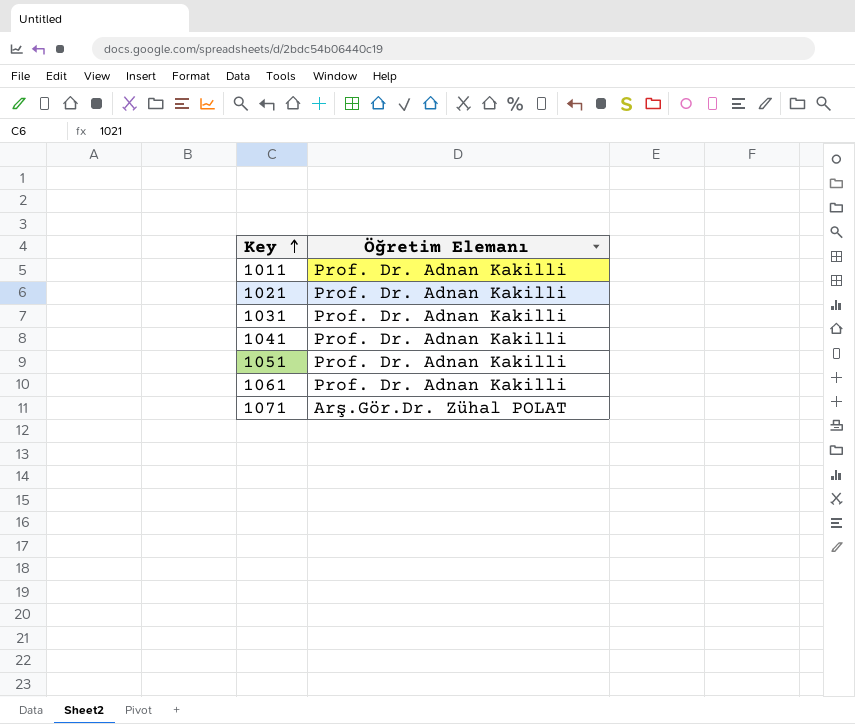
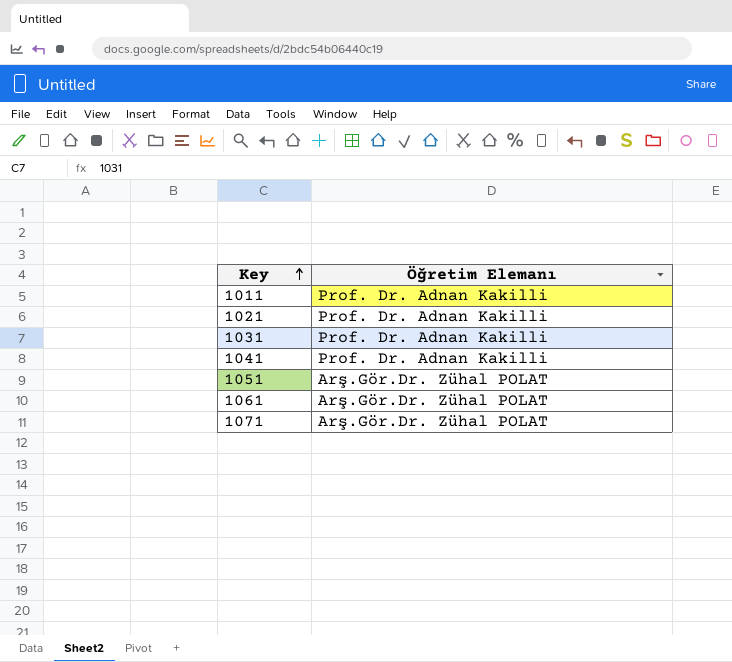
1051 | Öğretim Elemanı: Prof. Dr. Adnan Kakilli -> Arş.Gör.Dr. Zühal POLAT
1061 | Öğretim Elemanı: Prof. Dr. Adnan Kakilli -> Arş.Gör.Dr. Zühal POLAT

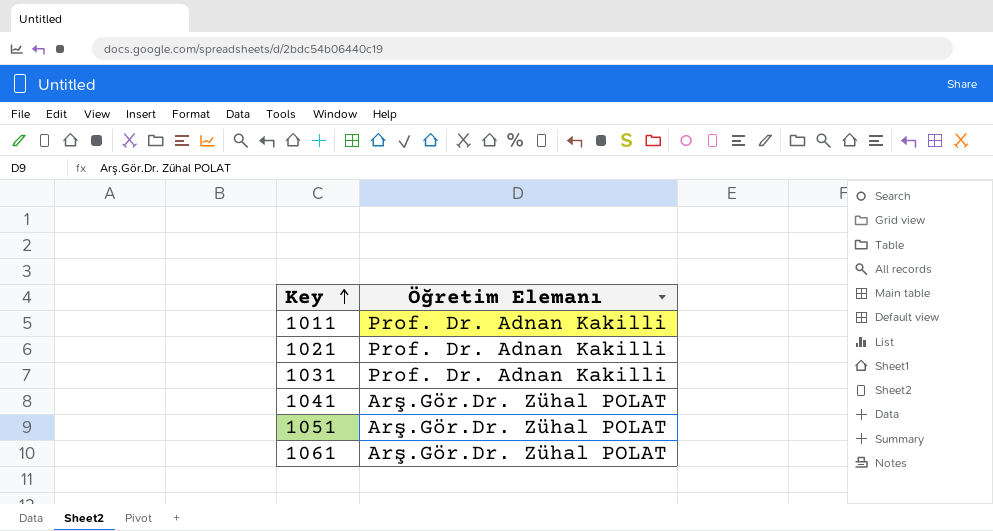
row 1071: Arş.Gör.Dr. Zühal POLAT -> none
1041 | Öğretim Elemanı: Prof. Dr. Adnan Kakilli -> Arş.Gör.Dr. Zühal POLAT

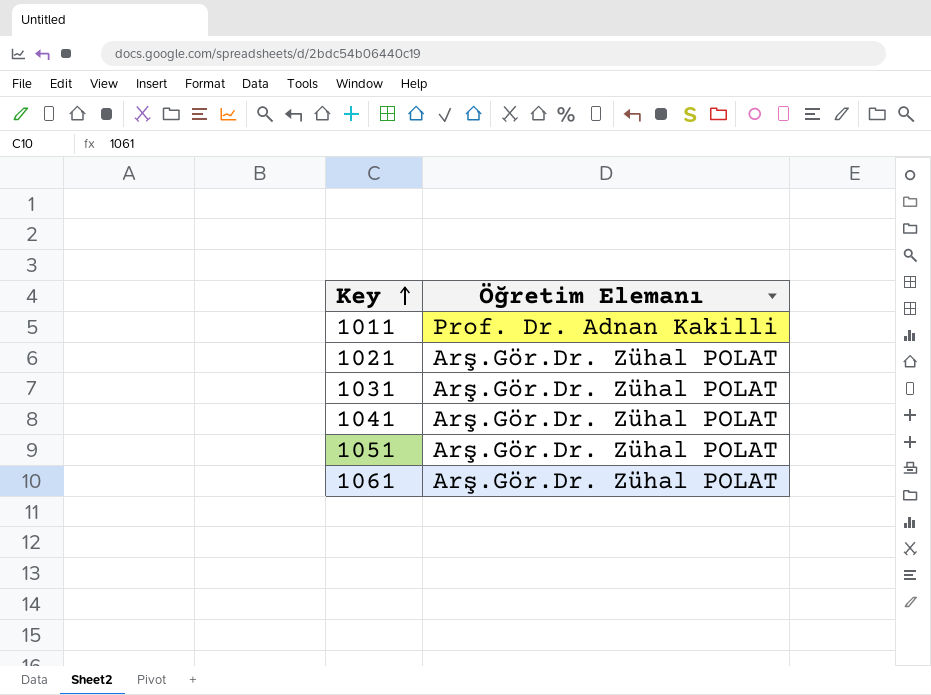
1021 | Öğretim Elemanı: Prof. Dr. Adnan Kakilli -> Arş.Gör.Dr. Zühal POLAT
1031 | Öğretim Elemanı: Prof. Dr. Adnan Kakilli -> Arş.Gör.Dr. Zühal POLAT

